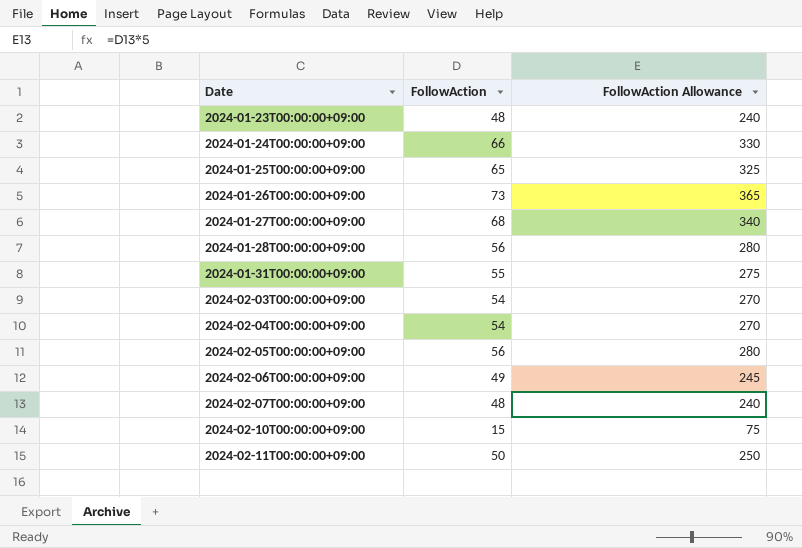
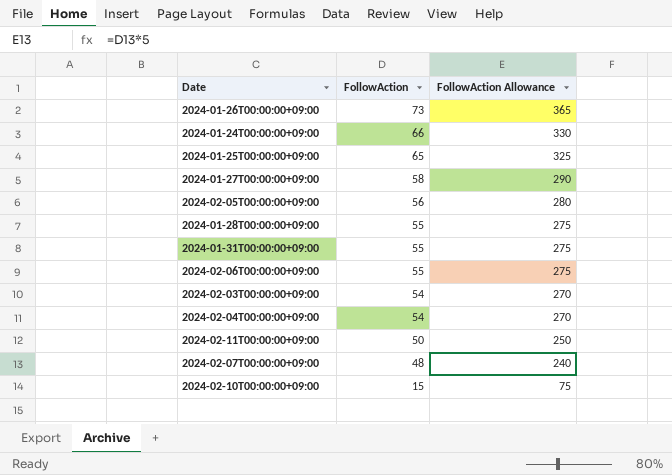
row order: Date ascending -> FollowAction descending
row 2024-01-23T00:00:00+09:00: 48 | 240 -> none
2024-01-27T00:00:00+09:00 | FollowAction: 68 -> 58
2024-01-27T00:00:00+09:00 | FollowAction Allowance: 340 -> 290
2024-01-28T00:00:00+09:00 | FollowAction: 56 -> 55
2024-01-28T00:00:00+09:00 | FollowAction Allowance: 280 -> 275
2024-02-06T00:00:00+09:00 | FollowAction: 49 -> 55
2024-02-06T00:00:00+09:00 | FollowAction Allowance: 245 -> 275

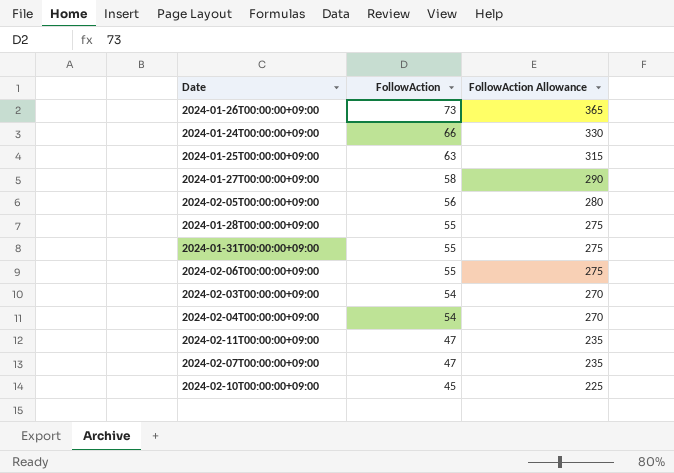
2024-01-25T00:00:00+09:00 | FollowAction: 65 -> 63
2024-01-25T00:00:00+09:00 | FollowAction Allowance: 325 -> 315
2024-02-11T00:00:00+09:00 | FollowAction: 50 -> 47
2024-02-11T00:00:00+09:00 | FollowAction Allowance: 250 -> 235
2024-02-07T00:00:00+09:00 | FollowAction: 48 -> 47
2024-02-07T00:00:00+09:00 | FollowAction Allowance: 240 -> 235
2024-02-10T00:00:00+09:00 | FollowAction: 15 -> 45
2024-02-10T00:00:00+09:00 | FollowAction Allowance: 75 -> 225

